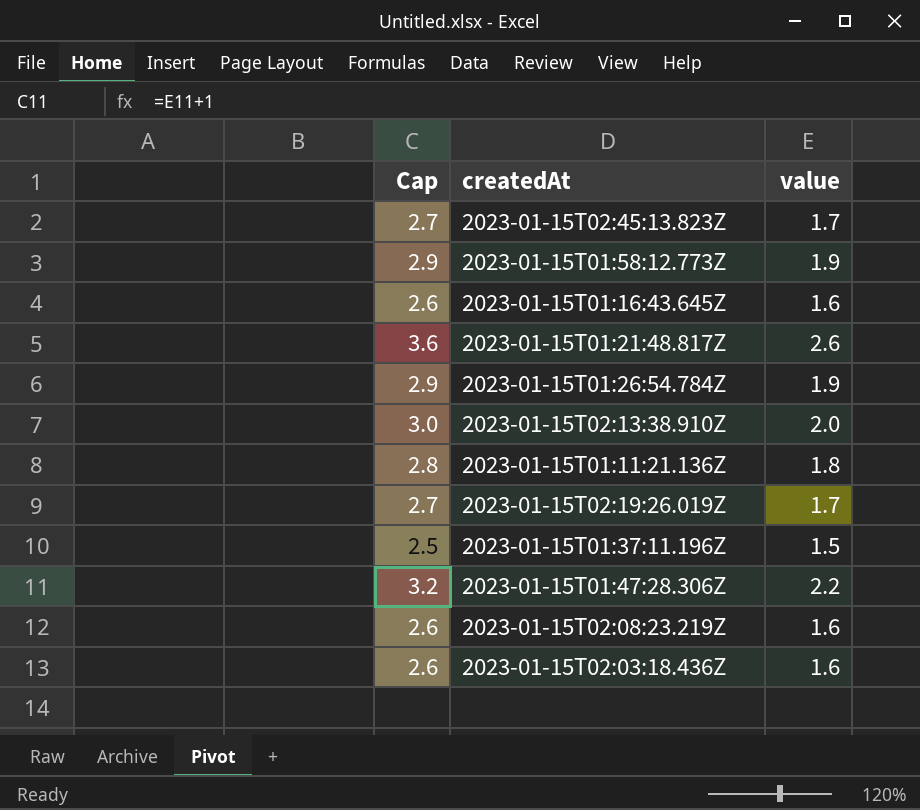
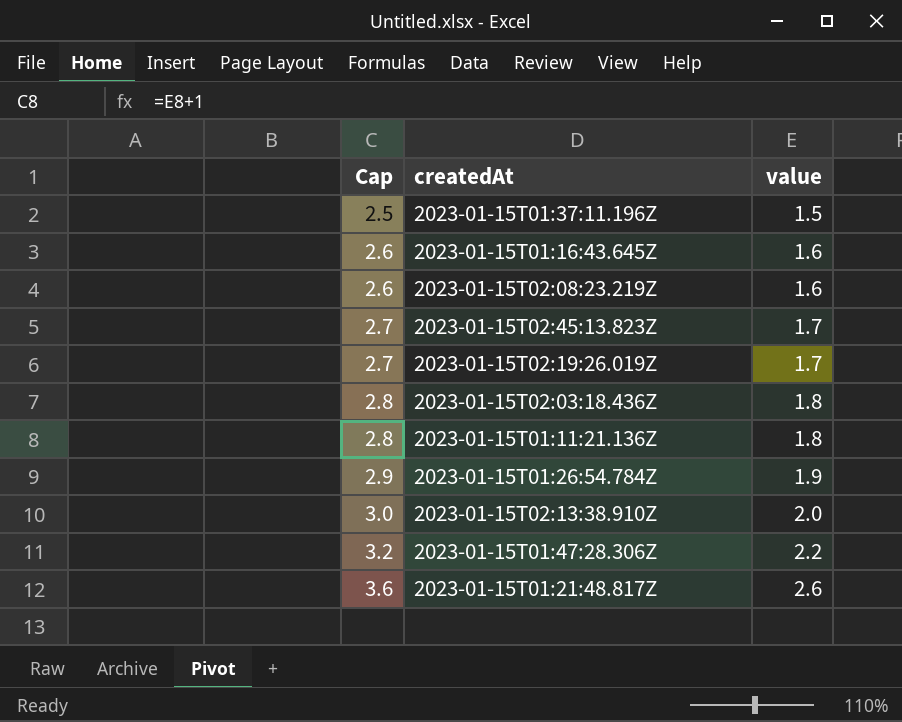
row order: none -> Cap ascending
row 2023-01-15T01:58:12.773Z: 2.9 | 1.9 -> none
2023-01-15T02:03:18.436Z | Cap: 2.6 -> 2.8
2023-01-15T02:03:18.436Z | value: 1.6 -> 1.8

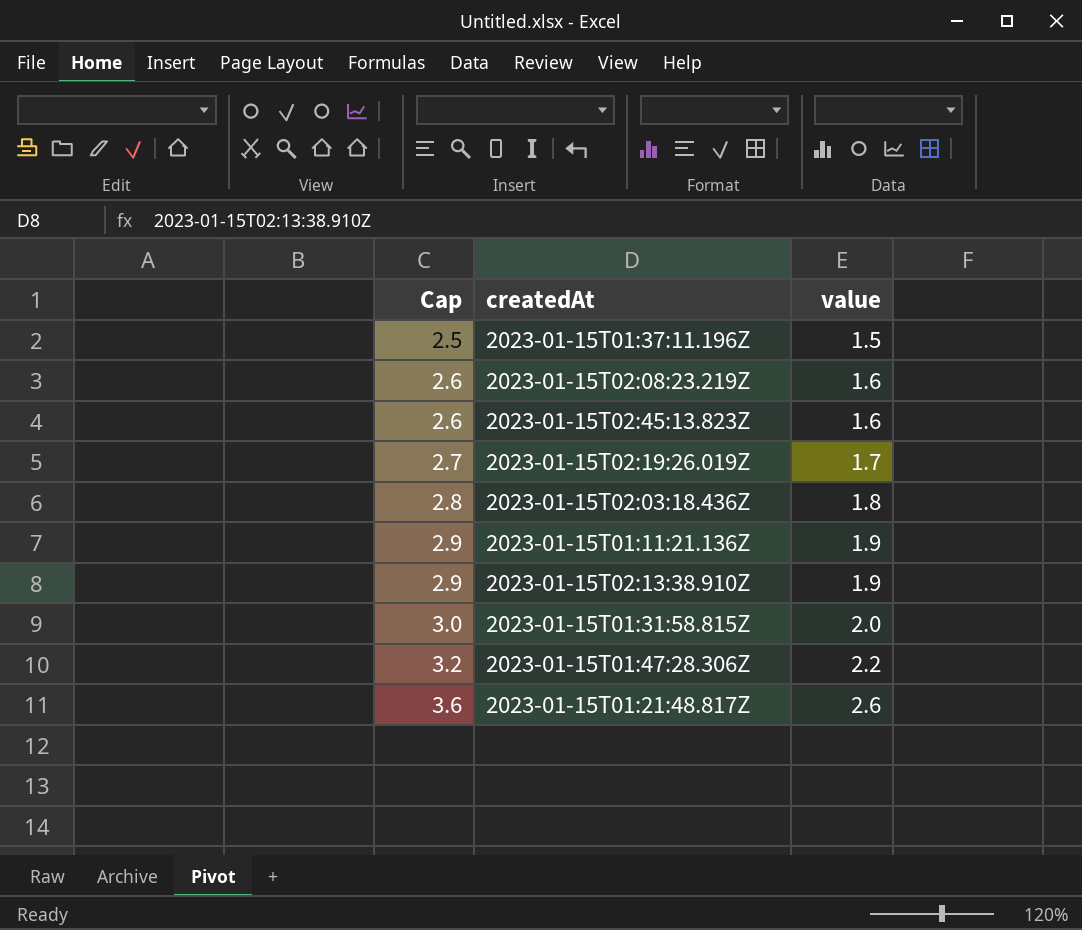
row 2023-01-15T01:16:43.645Z: 2.6 | 1.6 -> none
row 2023-01-15T01:26:54.784Z: 2.9 | 1.9 -> none
2023-01-15T02:45:13.823Z | Cap: 2.7 -> 2.6
2023-01-15T02:45:13.823Z | value: 1.7 -> 1.6
2023-01-15T01:11:21.136Z | Cap: 2.8 -> 2.9
2023-01-15T01:11:21.136Z | value: 1.8 -> 1.9
2023-01-15T02:13:38.910Z | Cap: 3.0 -> 2.9
2023-01-15T02:13:38.910Z | value: 2.0 -> 1.9
row 2023-01-15T01:31:58.815Z: none -> 3.0 | 2.0

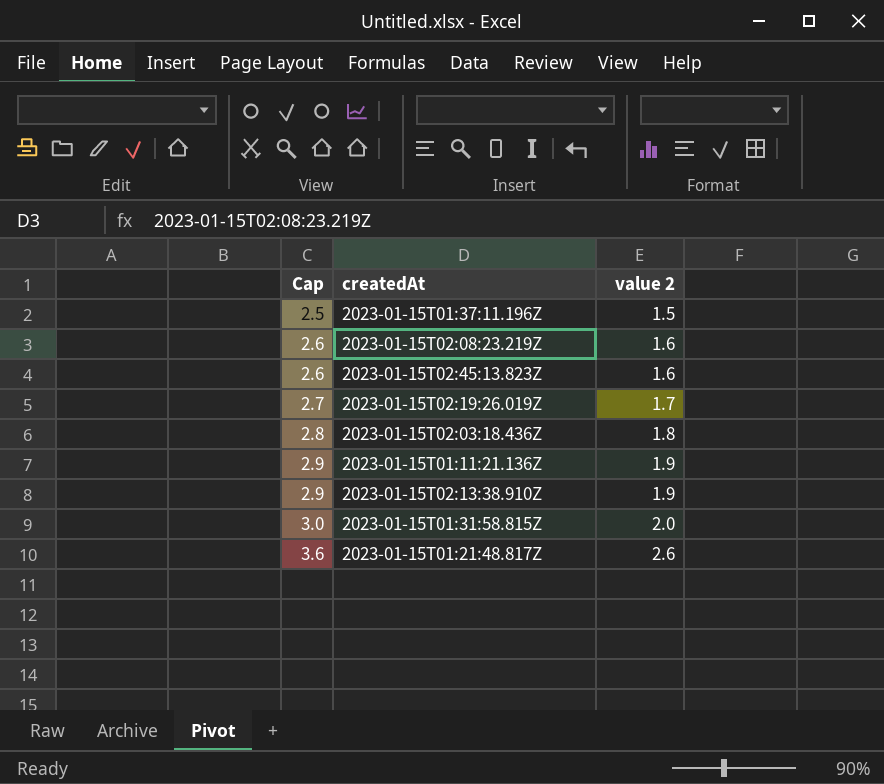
column name: value -> value 2
row 2023-01-15T01:47:28.306Z: 3.2 | 2.2 -> none

